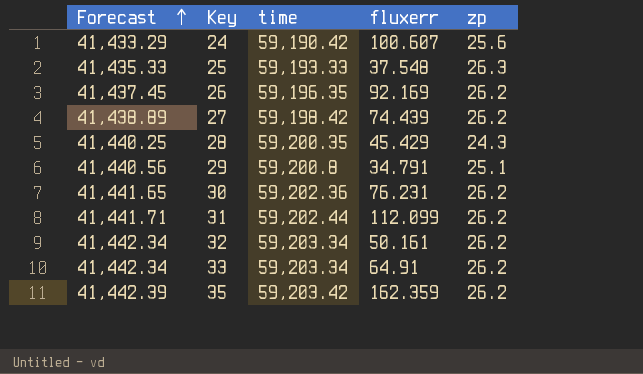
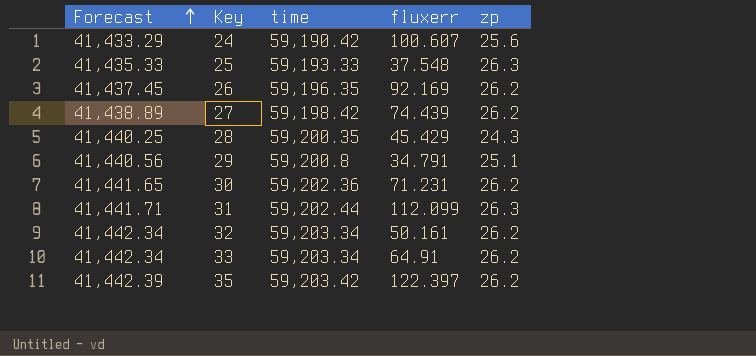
30 | fluxerr: 76.231 -> 71.231
31 | zp: 26.2 -> 26.3
35 | fluxerr: 162.359 -> 122.397

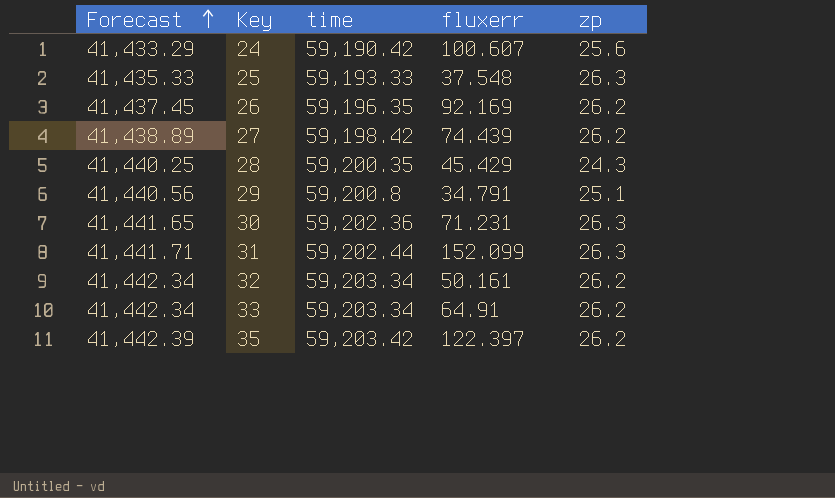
30 | zp: 26.2 -> 26.3
31 | fluxerr: 112.099 -> 152.099

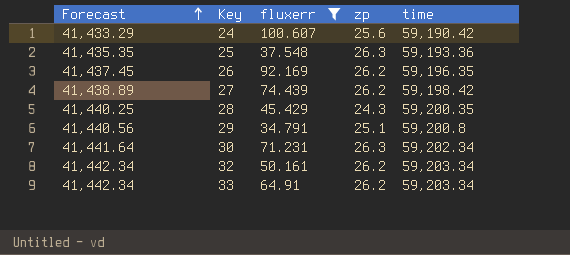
filter: none -> fluxerr <= 100.607
column time | position: 3 -> 5
25 | Forecast: 41,435.33 -> 41,435.35
25 | time: 59,193.33 -> 59,193.36
30 | Forecast: 41,441.65 -> 41,441.64
30 | time: 59,202.36 -> 59,202.34

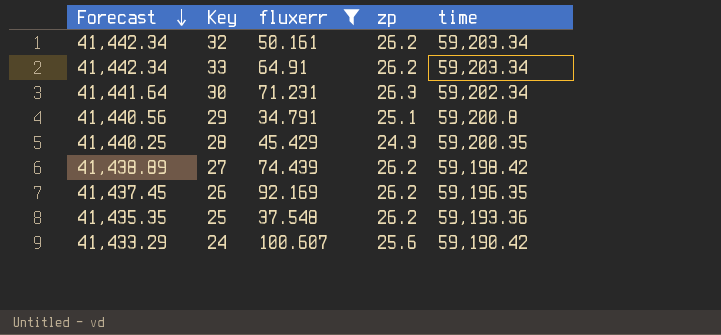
row order: Forecast ascending -> Forecast descending
25 | zp: 26.3 -> 26.2

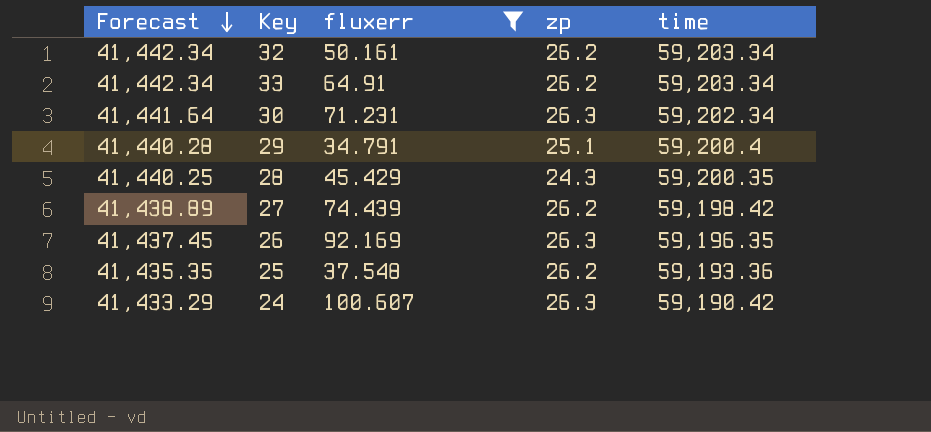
29 | Forecast: 41,440.56 -> 41,440.28
29 | time: 59,200.8 -> 59,200.4
26 | zp: 26.2 -> 26.3
24 | zp: 25.6 -> 26.3

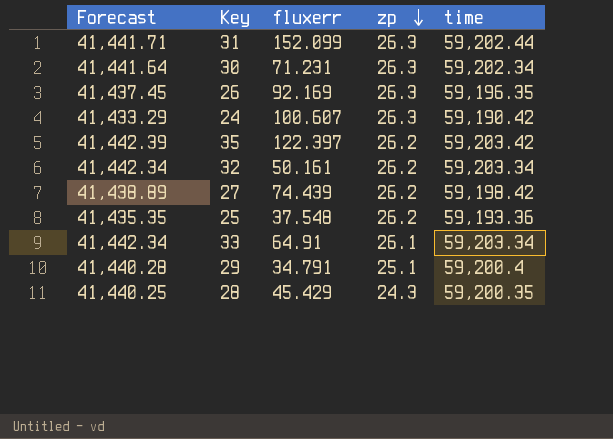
filter: fluxerr <= 100.607 -> none
row order: Forecast descending -> zp descending
33 | zp: 26.2 -> 26.1

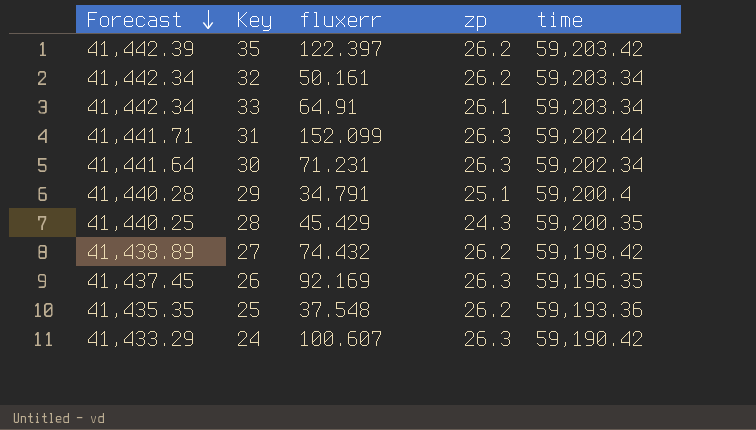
row order: zp descending -> Forecast descending
27 | fluxerr: 74.439 -> 74.432

